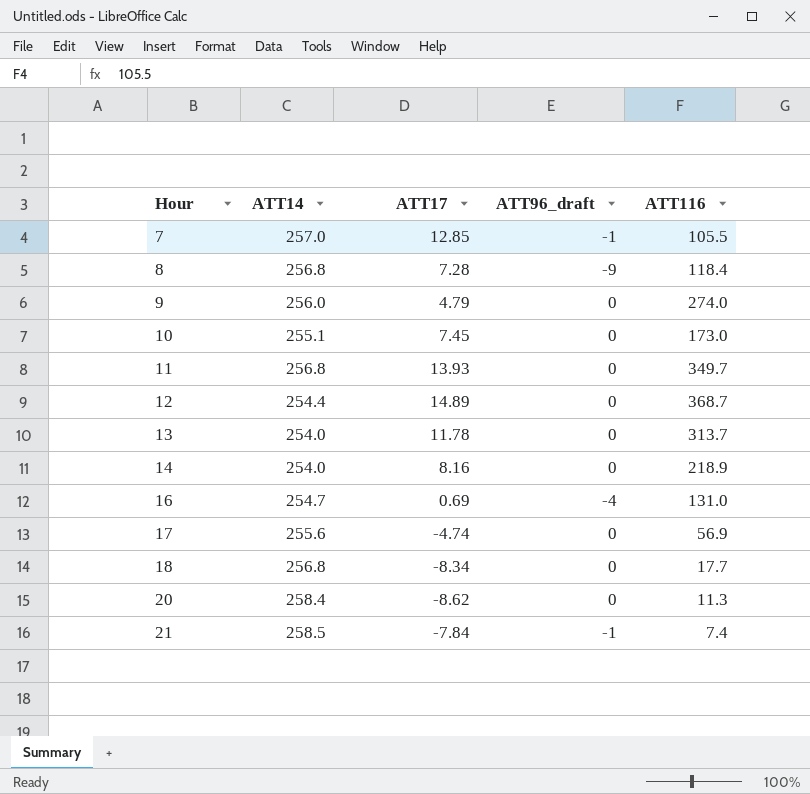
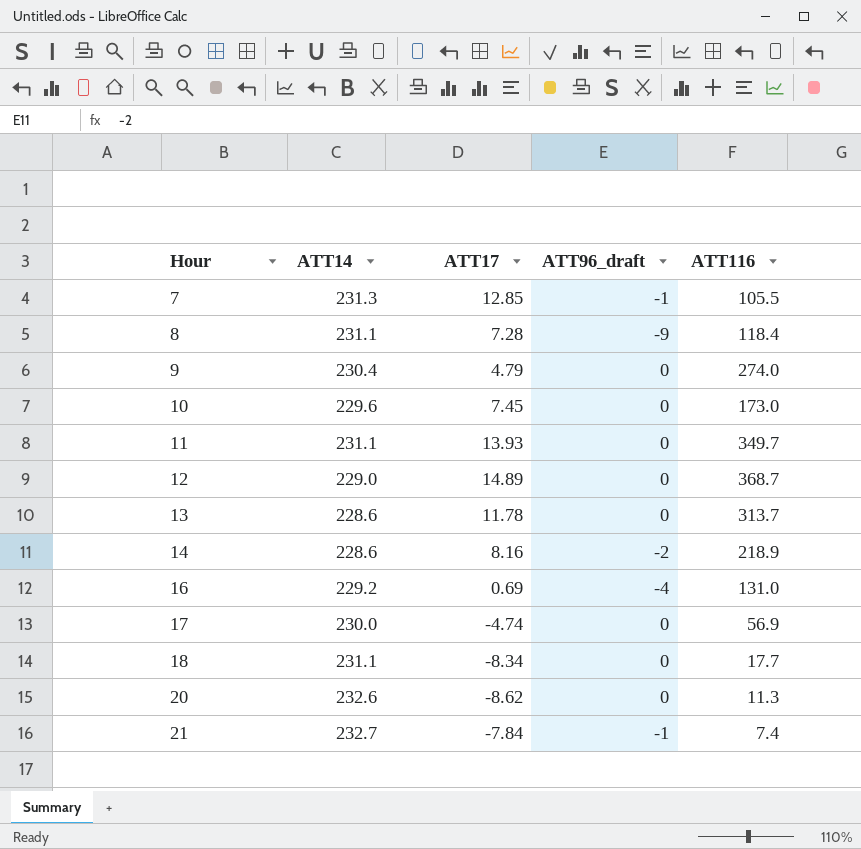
7 | ATT14: 257.0 -> 231.3
8 | ATT14: 256.8 -> 231.1
9 | ATT14: 256.0 -> 230.4
10 | ATT14: 255.1 -> 229.6
11 | ATT14: 256.8 -> 231.1
12 | ATT14: 254.4 -> 229.0
13 | ATT14: 254.0 -> 228.6
14 | ATT14: 254.0 -> 228.6
14 | ATT96_draft: 0 -> -2
16 | ATT14: 254.7 -> 229.2
17 | ATT14: 255.6 -> 230.0
18 | ATT14: 256.8 -> 231.1
20 | ATT14: 258.4 -> 232.6
21 | ATT14: 258.5 -> 232.7

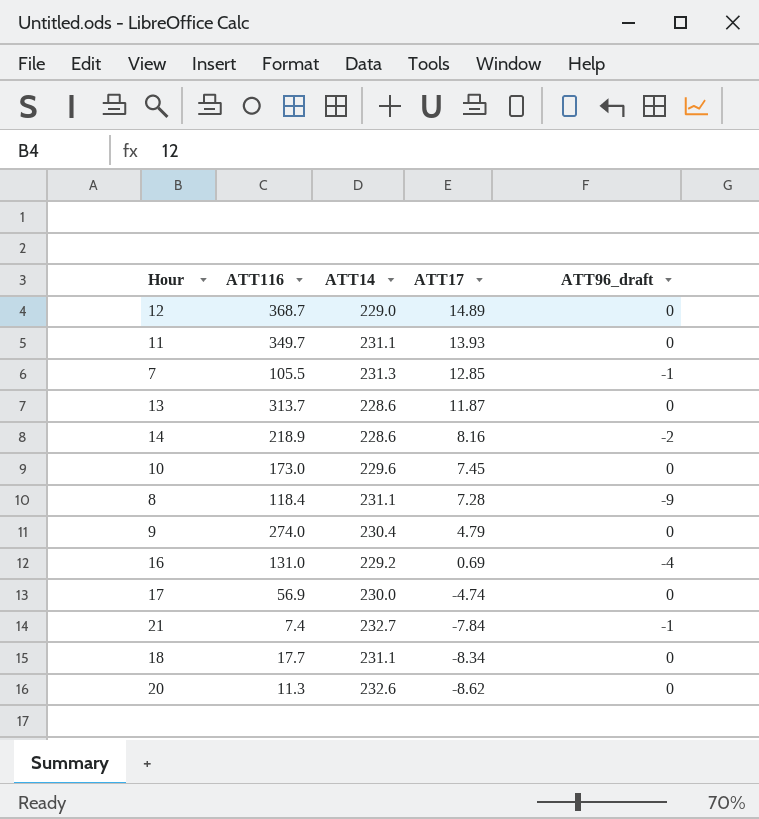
row order: Hour ascending -> ATT17 descending
column ATT116 | position: 5 -> 2
13 | ATT17: 11.78 -> 11.87

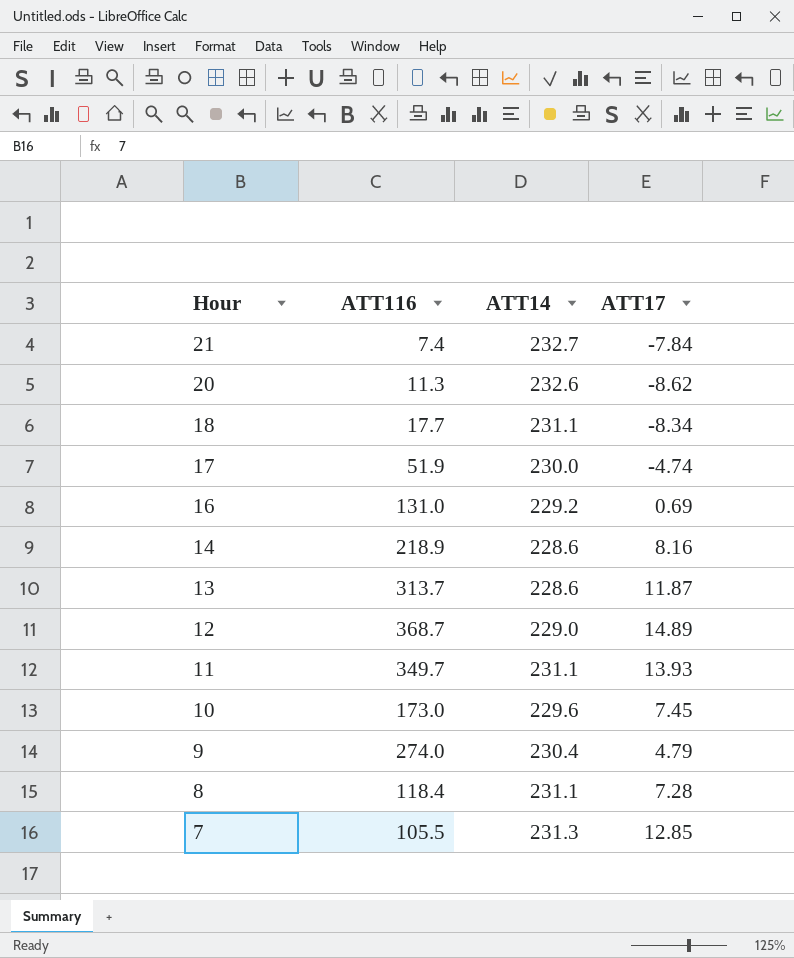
row order: ATT17 descending -> Hour descending
column ATT96_draft | position: 5 -> none
17 | ATT116: 56.9 -> 51.9

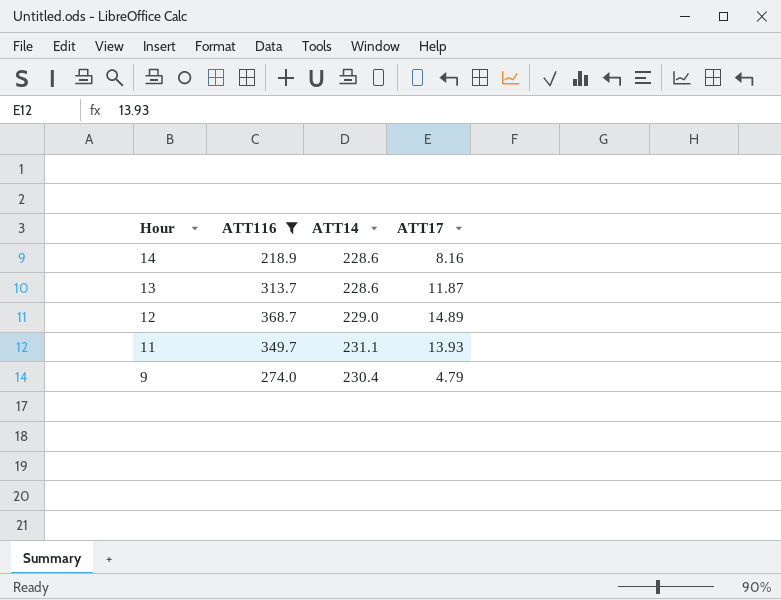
filter: none -> ATT116 >= 218.9

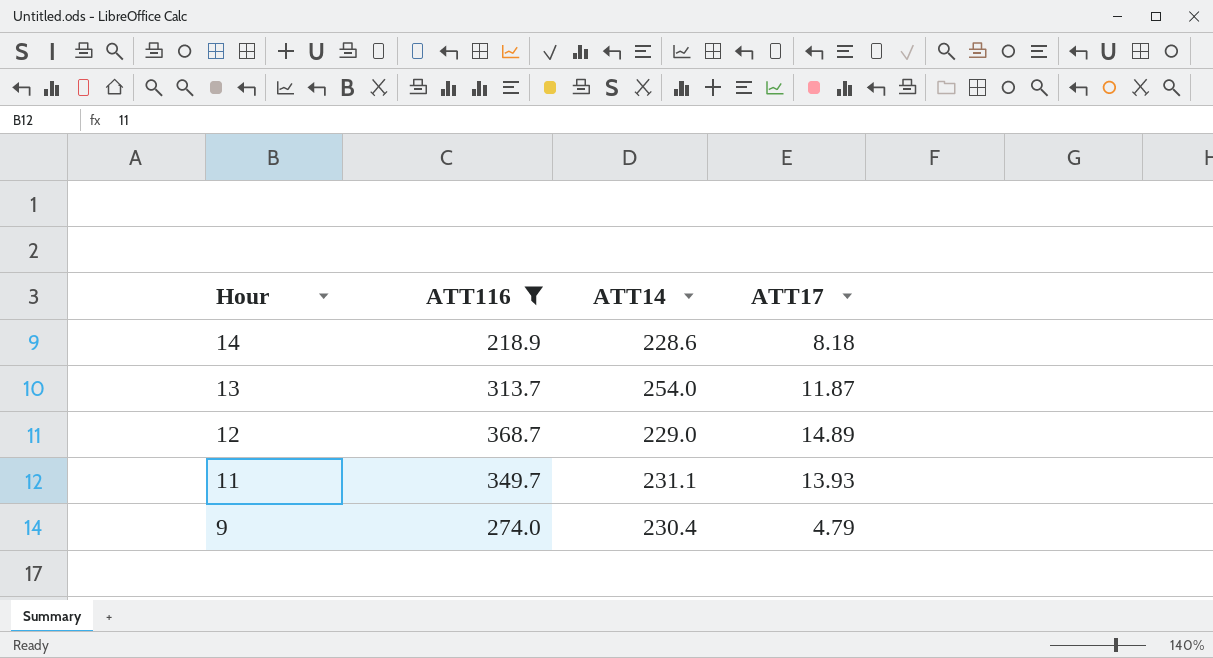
14 | ATT17: 8.16 -> 8.18
13 | ATT14: 228.6 -> 254.0

